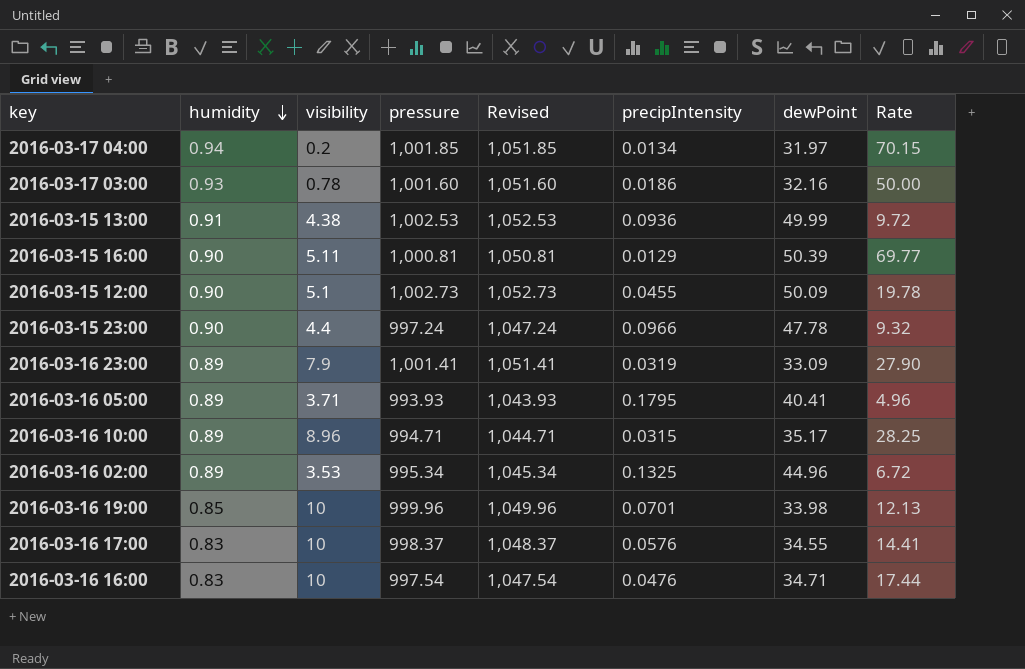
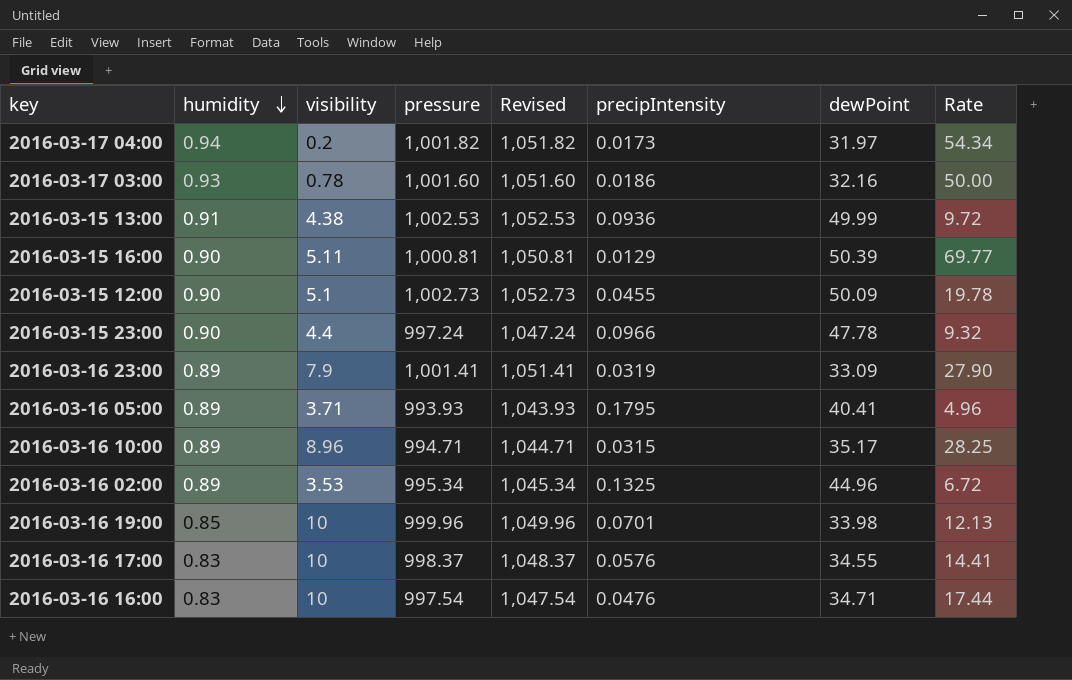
2016-03-17 04:00 | pressure: 1,001.85 -> 1,001.82
2016-03-17 04:00 | Revised: 1,051.85 -> 1,051.82
2016-03-17 04:00 | precipIntensity: 0.0134 -> 0.0173
2016-03-17 04:00 | Rate: 70.15 -> 54.34

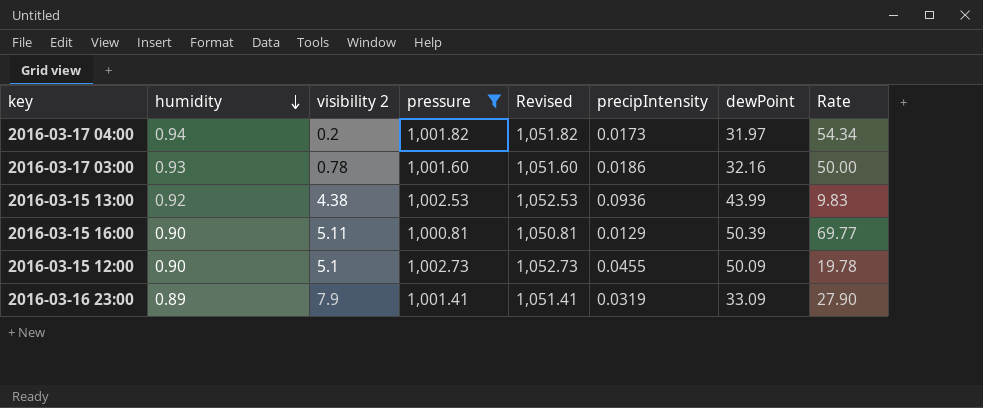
filter: none -> pressure >= 1,000.81
column name: visibility -> visibility 2
2016-03-15 13:00 | humidity: 0.91 -> 0.92
2016-03-15 13:00 | dewPoint: 49.99 -> 43.99
2016-03-15 13:00 | Rate: 9.72 -> 9.83

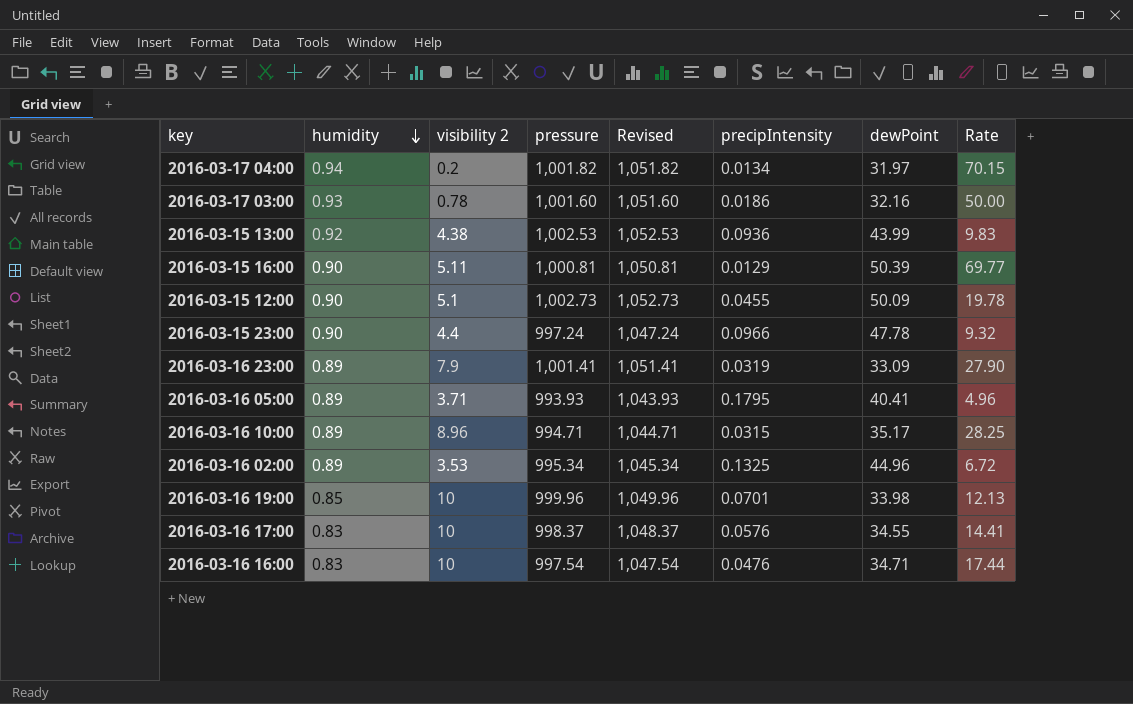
filter: pressure >= 1,000.81 -> none
2016-03-17 04:00 | precipIntensity: 0.0173 -> 0.0134
2016-03-17 04:00 | Rate: 54.34 -> 70.15

